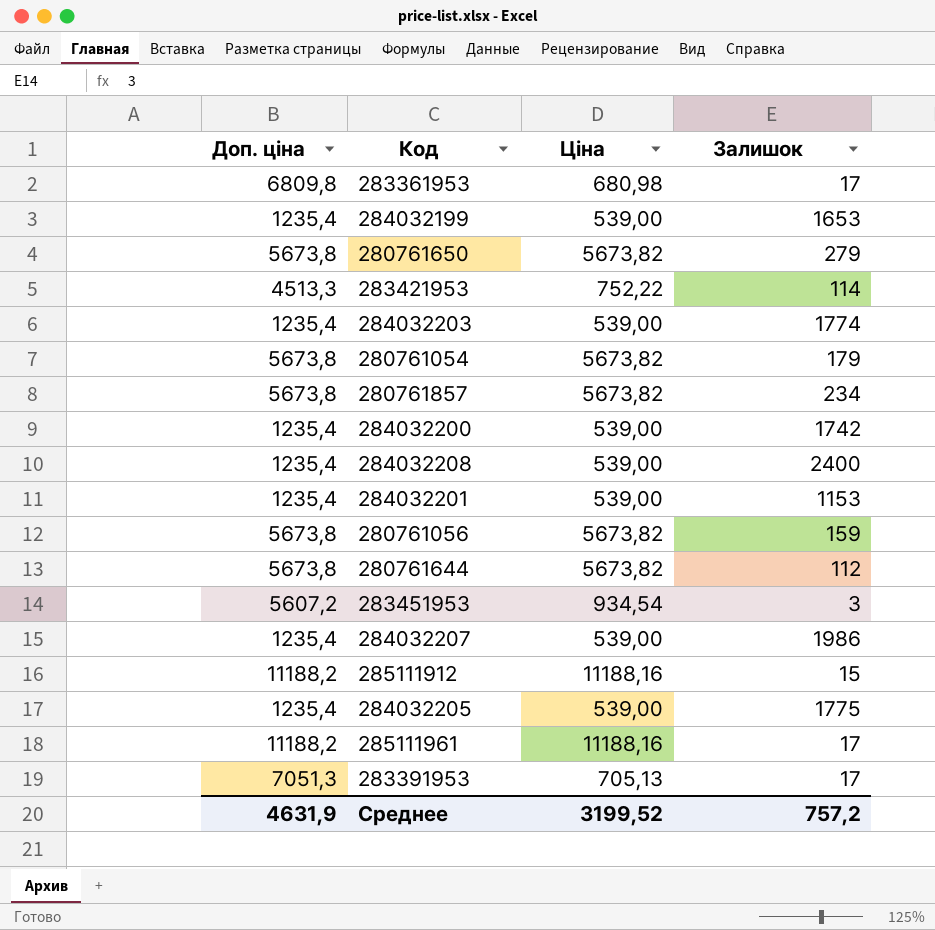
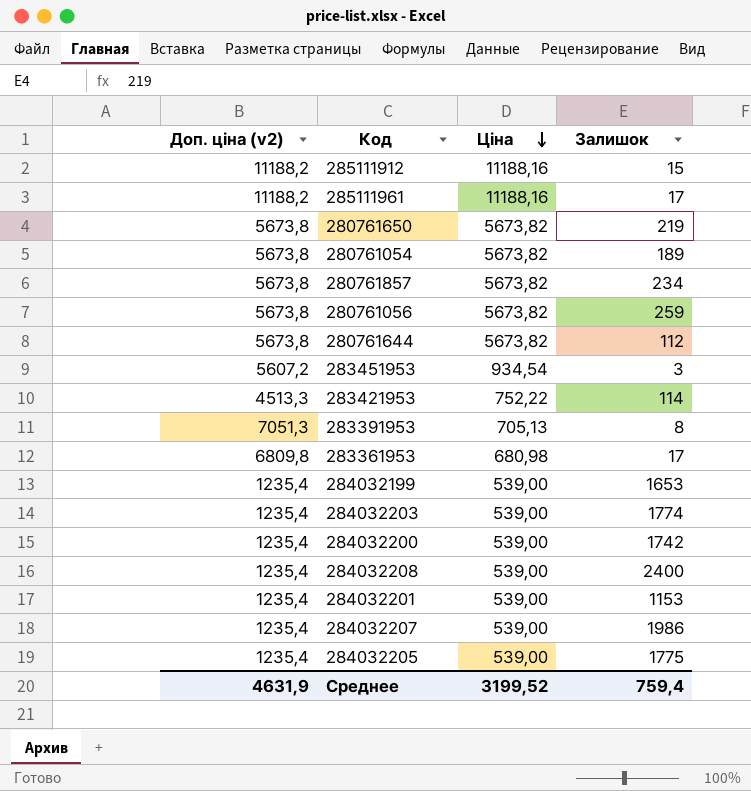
row order: none -> Ціна descending
column name: Доп. ціна -> Доп. ціна (v2)
280761650 | Залишок: 279 -> 219
280761054 | Залишок: 179 -> 189
280761056 | Залишок: 159 -> 259
283391953 | Залишок: 17 -> 8
Среднее | Залишок: 757,2 -> 759,4

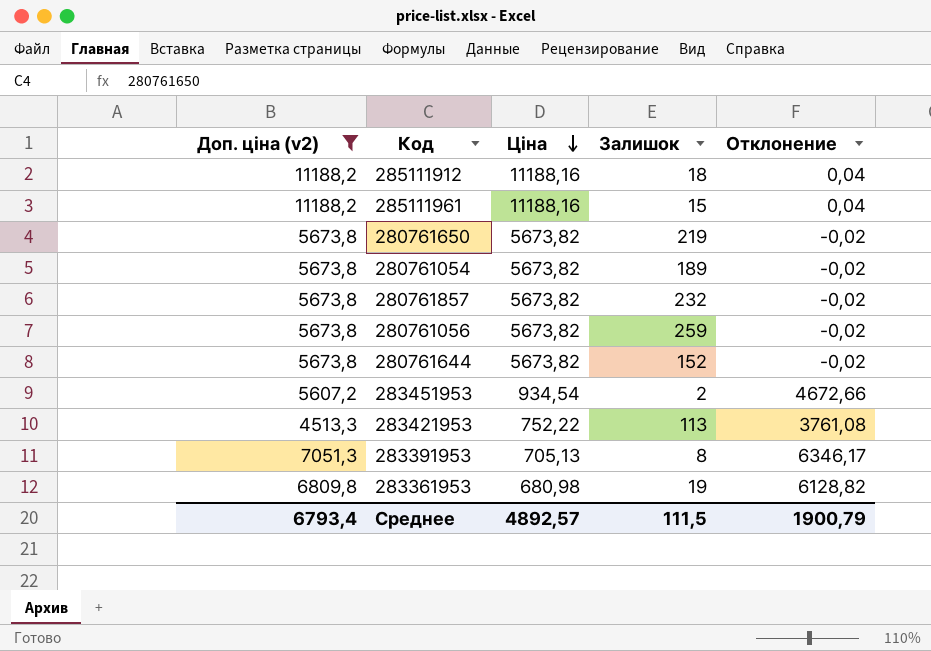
filter: none -> Доп. ціна (v2) != 1235,4
column Отклонение | formula: none -> [Доп. ціна (v2)] - [Ціна]
285111912 | Залишок: 15 -> 18
285111961 | Залишок: 17 -> 15
280761857 | Залишок: 234 -> 232
280761644 | Залишок: 112 -> 152
283451953 | Залишок: 3 -> 2
283421953 | Залишок: 114 -> 113
283361953 | Залишок: 17 -> 19
Среднее | Доп. ціна (v2): 4631,9 -> 6793,4
Среднее | Ціна: 3199,52 -> 4892,57
Среднее | Залишок: 759,4 -> 111,5

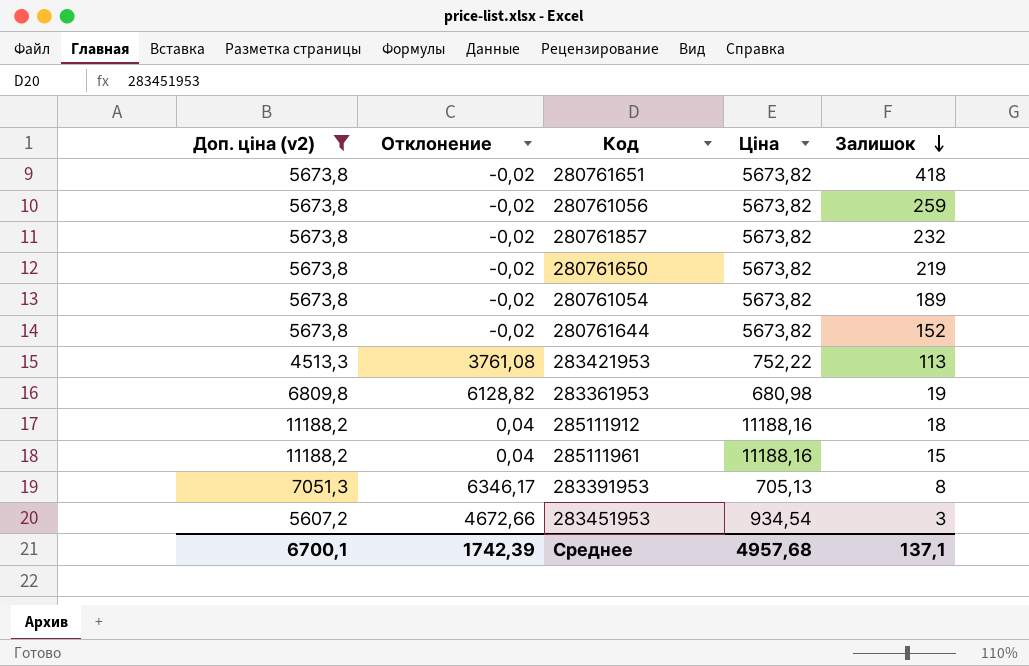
row order: Ціна descending -> Залишок descending
column Отклонение | position: 5 -> 2
row 280761651: none -> 5673,8 | -0,02 | 5673,82 | 418
283451953 | Залишок: 2 -> 3
Среднее | Доп. ціна (v2): 6793,4 -> 6700,1
Среднее | Отклонение: 1900,79 -> 1742,39
Среднее | Ціна: 4892,57 -> 4957,68
Среднее | Залишок: 111,5 -> 137,1

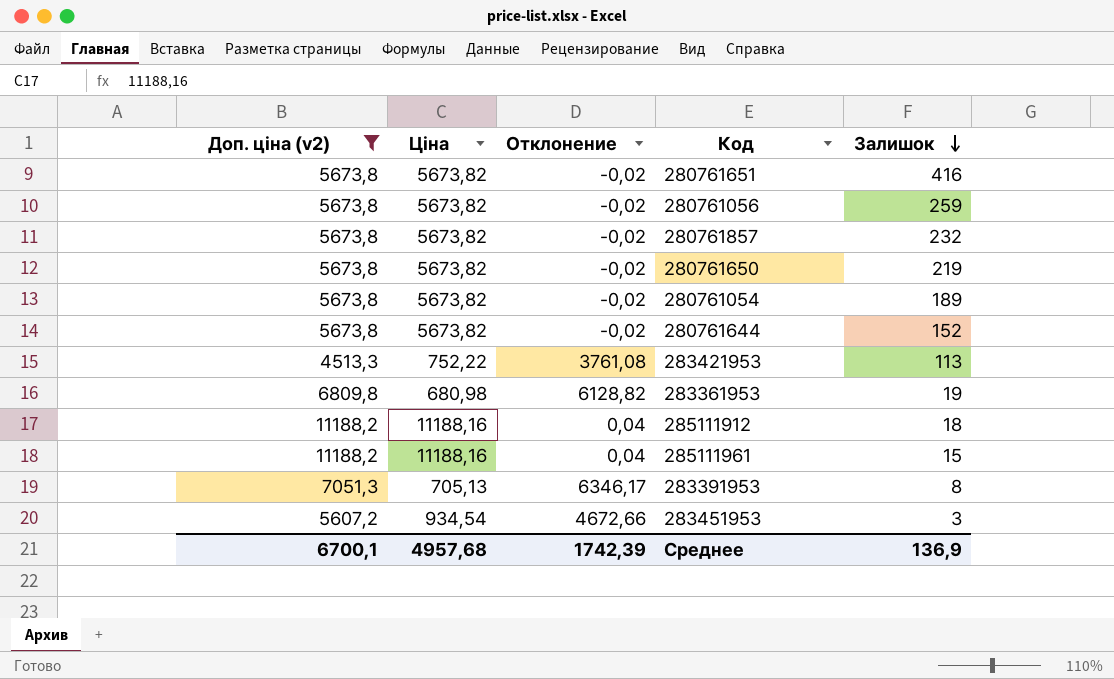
column Ціна | position: 4 -> 2
280761651 | Залишок: 418 -> 416
Среднее | Залишок: 137,1 -> 136,9

